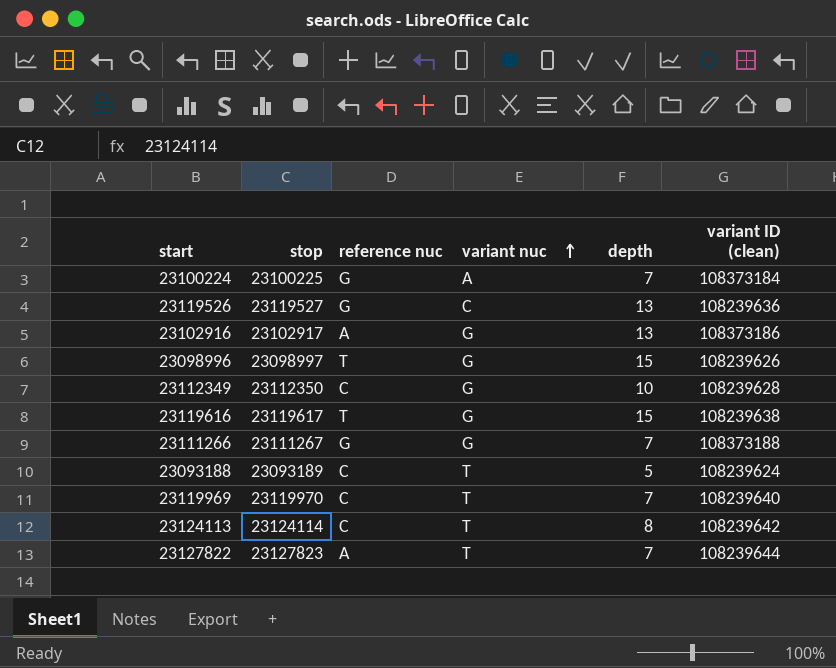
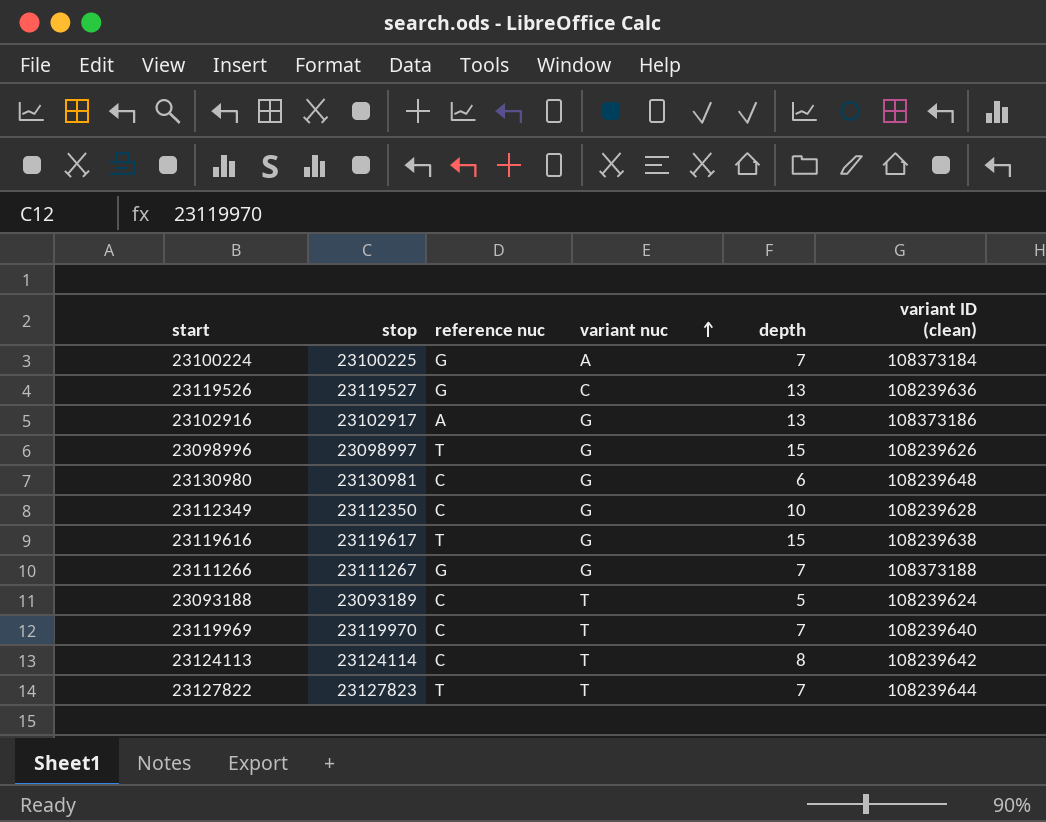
row 23130980: none -> 23130981 | C | G | 6 | 108239648
23127822 | reference nuc: A -> T

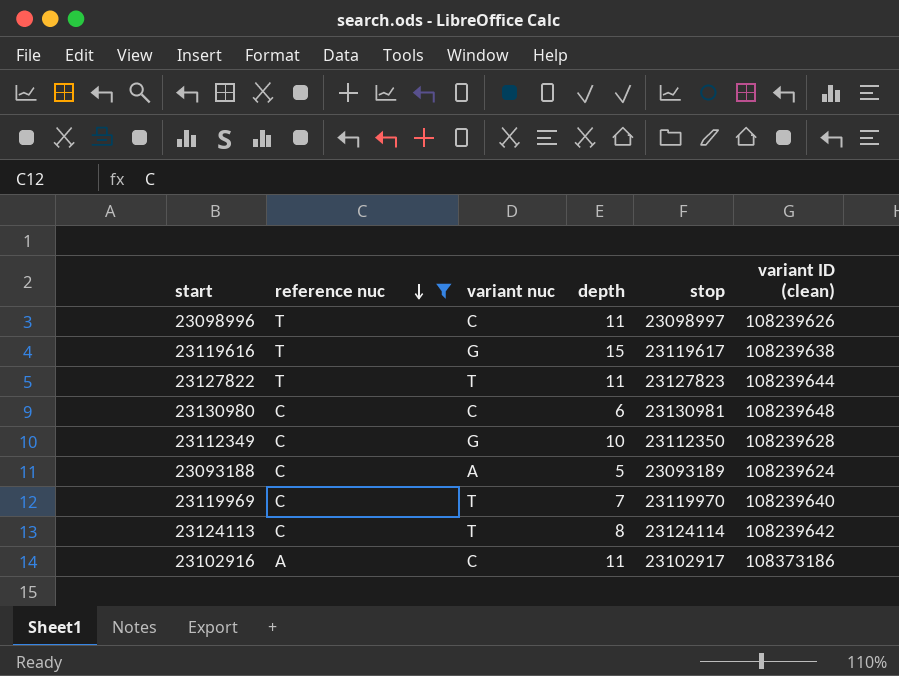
filter: none -> reference nuc != G
row order: variant nuc ascending -> reference nuc descending
column stop | position: 2 -> 5
23098996 | variant nuc: G -> C
23098996 | depth: 15 -> 11
23127822 | depth: 7 -> 11
23130980 | variant nuc: G -> C
23093188 | variant nuc: T -> A
23102916 | variant nuc: G -> C
23102916 | depth: 13 -> 11

